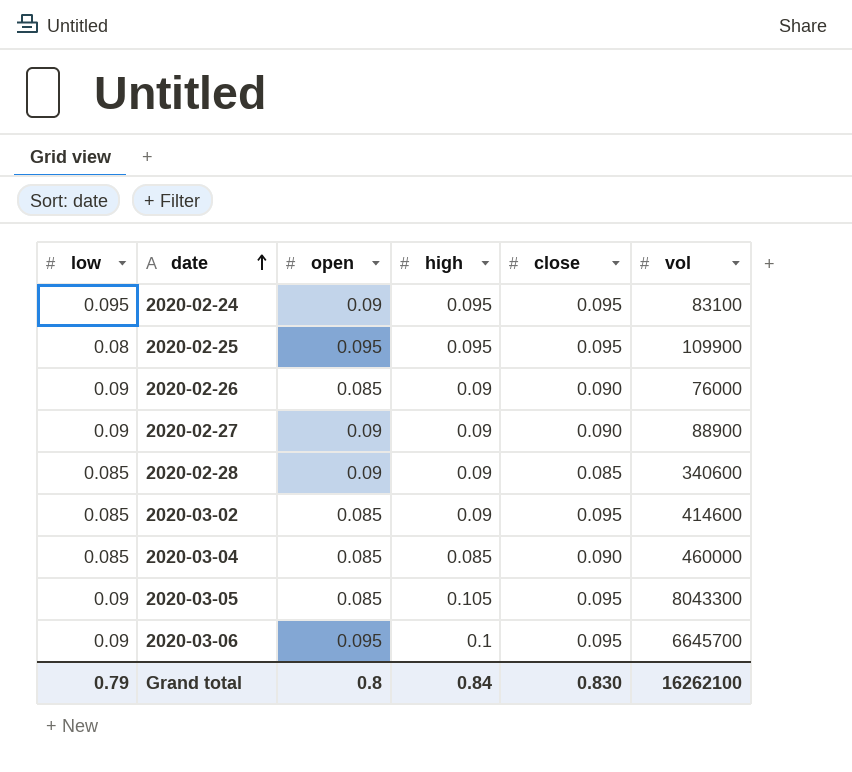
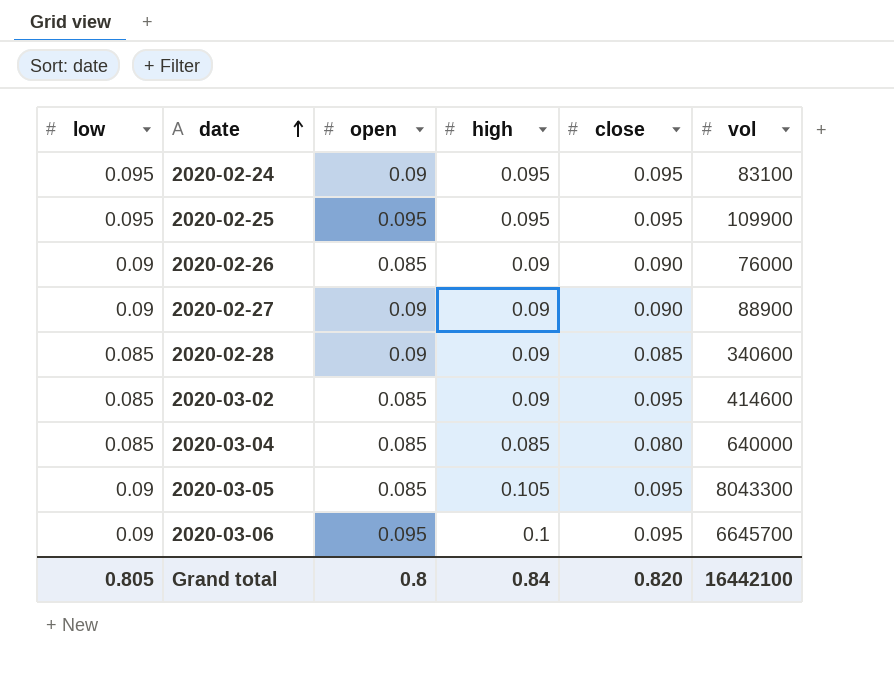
2020-02-25 | low: 0.08 -> 0.095
2020-03-04 | close: 0.090 -> 0.080
2020-03-04 | vol: 460000 -> 640000
Grand total | low: 0.79 -> 0.805
Grand total | close: 0.830 -> 0.820
Grand total | vol: 16262100 -> 16442100

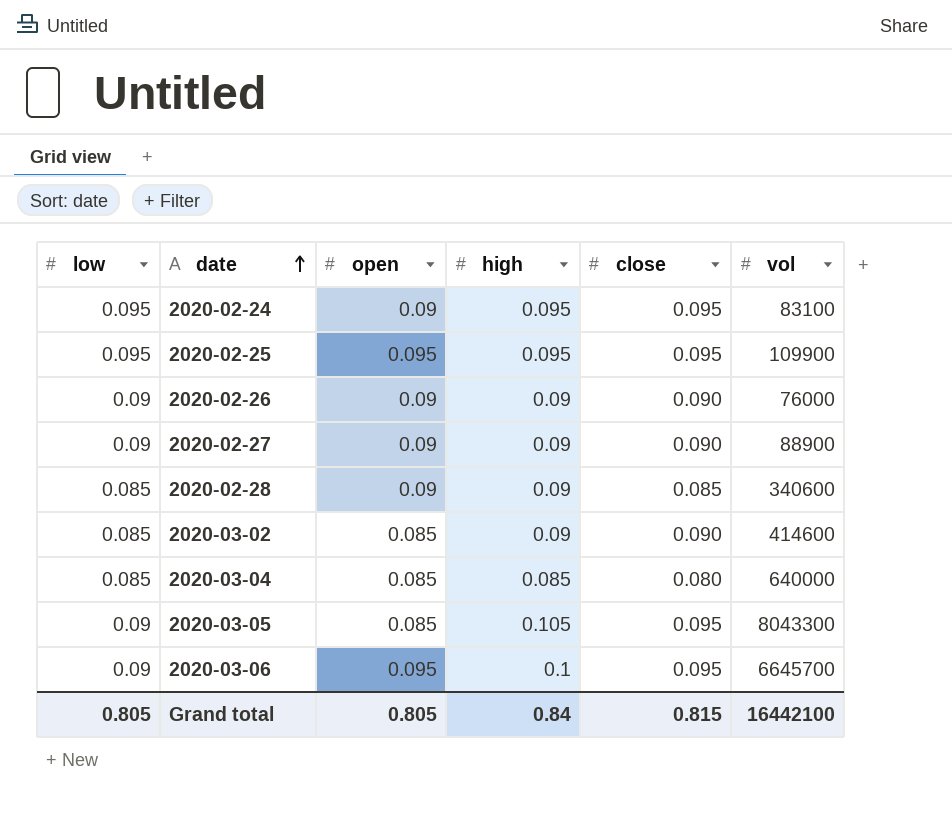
2020-02-26 | open: 0.085 -> 0.09
2020-03-02 | close: 0.095 -> 0.090
Grand total | open: 0.8 -> 0.805
Grand total | close: 0.820 -> 0.815

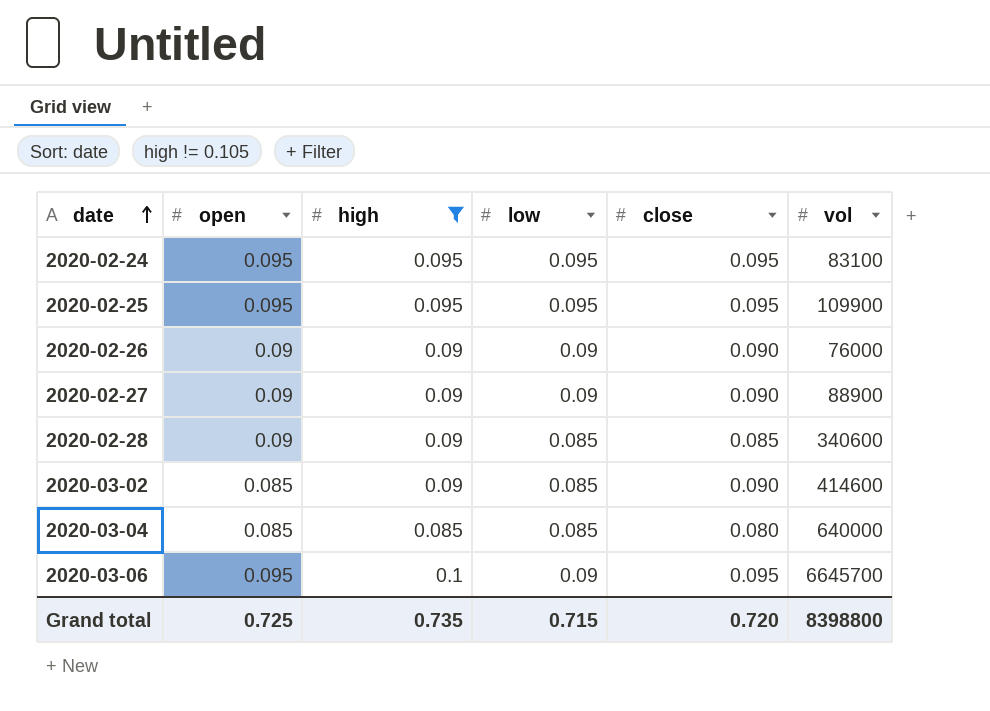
filter: none -> high != 0.105
column low | position: 1 -> 4
2020-02-24 | open: 0.09 -> 0.095
Grand total | open: 0.805 -> 0.725
Grand total | high: 0.84 -> 0.735
Grand total | low: 0.805 -> 0.715
Grand total | close: 0.815 -> 0.720
Grand total | vol: 16442100 -> 8398800

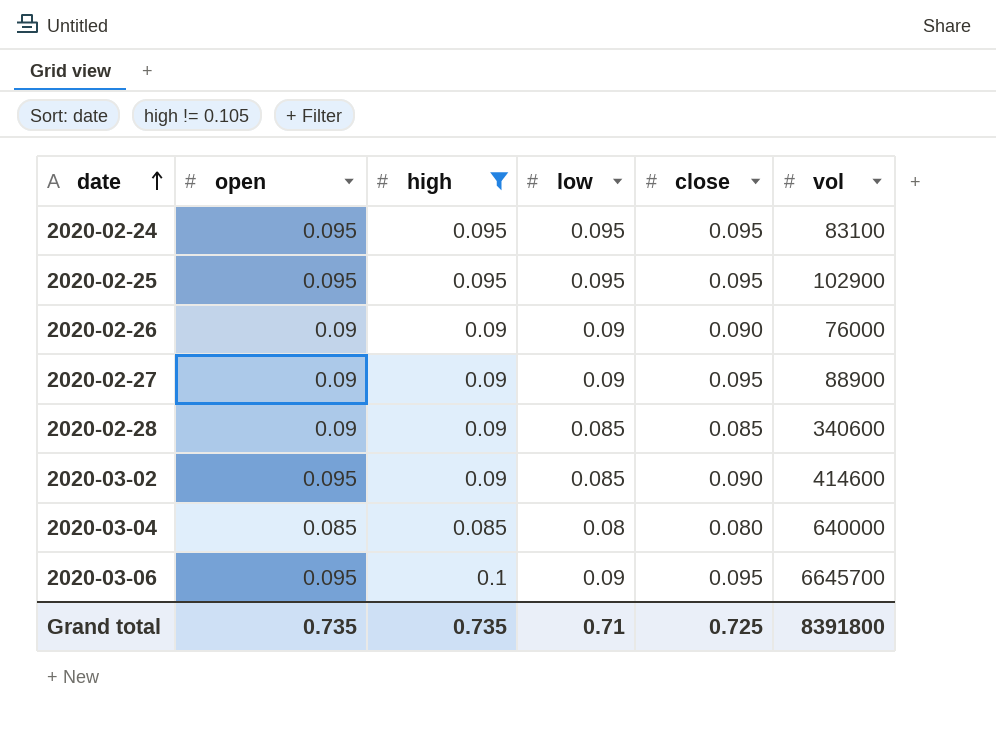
2020-02-25 | vol: 109900 -> 102900
2020-02-27 | close: 0.090 -> 0.095
2020-03-02 | open: 0.085 -> 0.095
2020-03-04 | low: 0.085 -> 0.08
Grand total | open: 0.725 -> 0.735
Grand total | low: 0.715 -> 0.71
Grand total | close: 0.720 -> 0.725
Grand total | vol: 8398800 -> 8391800

